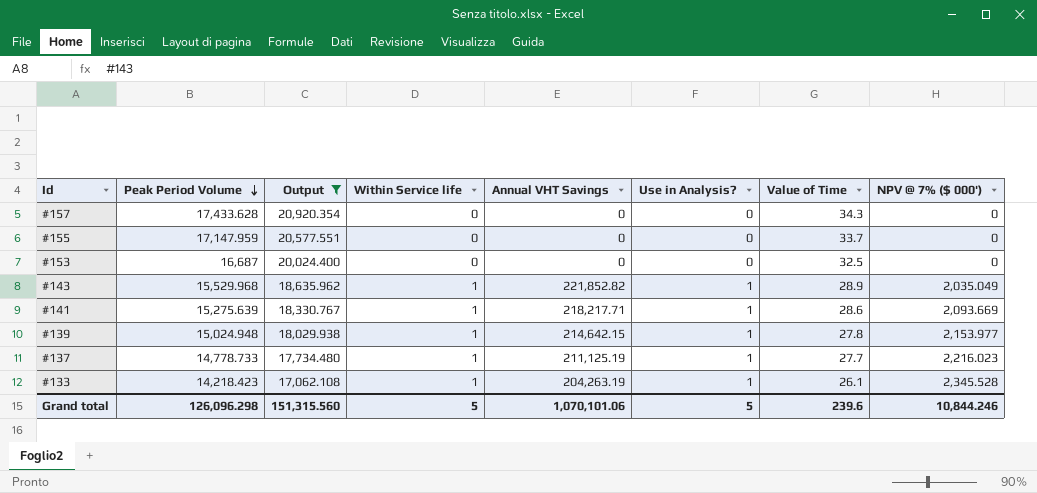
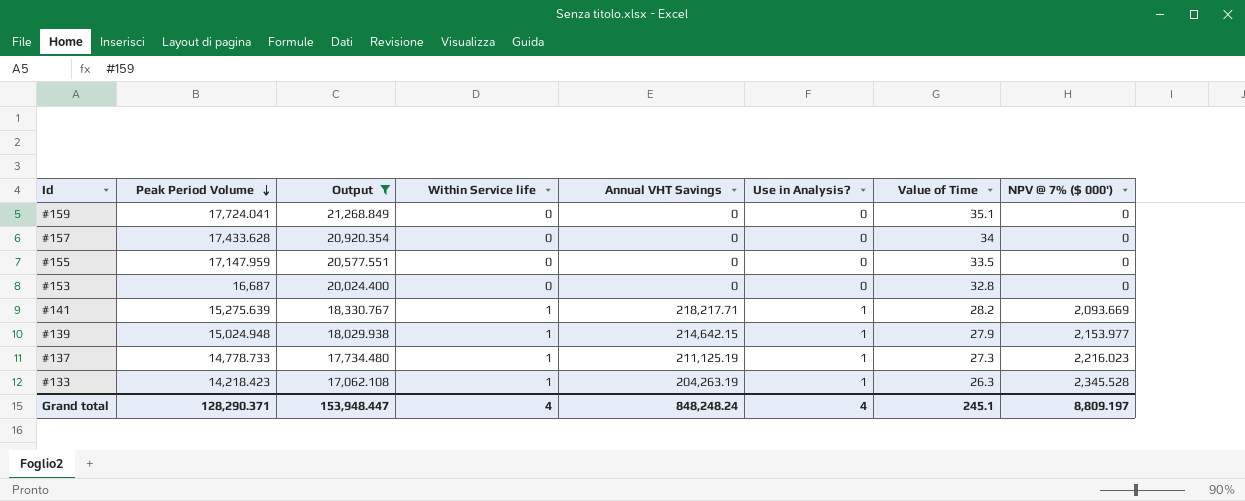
row #143: 15,529.968 | 18,635.962 | 1 | 221,852.82 | 1 | 28.9 | 2,035.049 -> none
row #159: none -> 17,724.041 | 21,268.849 | 0 | 0 | 0 | 35.1 | 0
#157 | Value of Time: 34.3 -> 34
#155 | Value of Time: 33.7 -> 33.5
#153 | Value of Time: 32.5 -> 32.8
#141 | Value of Time: 28.6 -> 28.2
#139 | Value of Time: 27.8 -> 27.9
#137 | Value of Time: 27.7 -> 27.3
#133 | Value of Time: 26.1 -> 26.3
Grand total | Peak Period Volume: 126,096.298 -> 128,290.371
Grand total | Output: 151,315.560 -> 153,948.447
Grand total | Within Service life: 5 -> 4
Grand total | Annual VHT Savings: 1,070,101.06 -> 848,248.24
Grand total | Use in Analysis?: 5 -> 4
Grand total | Value of Time: 239.6 -> 245.1
Grand total | NPV @ 7% ($ 000'): 10,844.246 -> 8,809.197

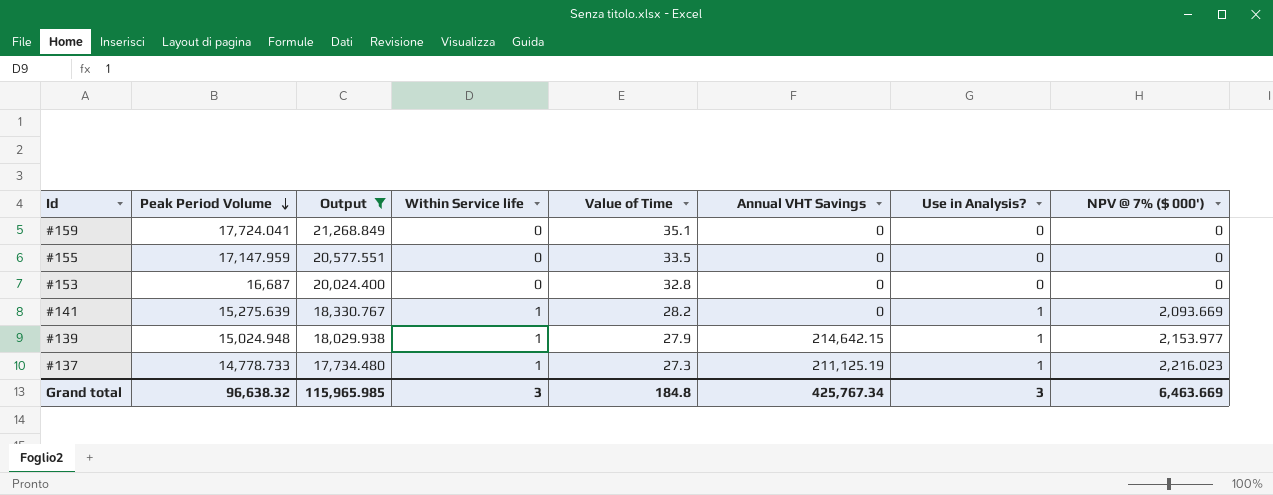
column Value of Time | position: 7 -> 5
row #157: 17,433.628 | 20,920.354 | 0 | 0 | 0 | 34 | 0 -> none
row #133: 14,218.423 | 17,062.108 | 1 | 204,263.19 | 1 | 26.3 | 2,345.528 -> none
#141 | Annual VHT Savings: 218,217.71 -> 0
Grand total | Peak Period Volume: 128,290.371 -> 96,638.32
Grand total | Output: 153,948.447 -> 115,965.985
Grand total | Within Service life: 4 -> 3
Grand total | Value of Time: 245.1 -> 184.8
Grand total | Annual VHT Savings: 848,248.24 -> 425,767.34
Grand total | Use in Analysis?: 4 -> 3
Grand total | NPV @ 7% ($ 000'): 8,809.197 -> 6,463.669

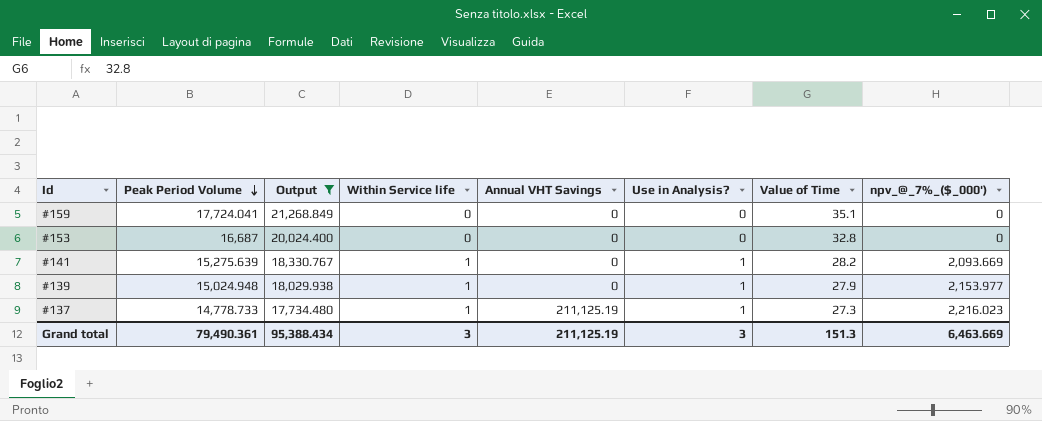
column Value of Time | position: 5 -> 7
column name: NPV @ 7% ($ 000') -> npv_@_7%_($_000')
row #155: 17,147.959 | 20,577.551 | 0 | 33.5 | 0 | 0 | 0 -> none
#139 | Annual VHT Savings: 214,642.15 -> 0
Grand total | Peak Period Volume: 96,638.32 -> 79,490.361
Grand total | Output: 115,965.985 -> 95,388.434
Grand total | Annual VHT Savings: 425,767.34 -> 211,125.19
Grand total | Value of Time: 184.8 -> 151.3

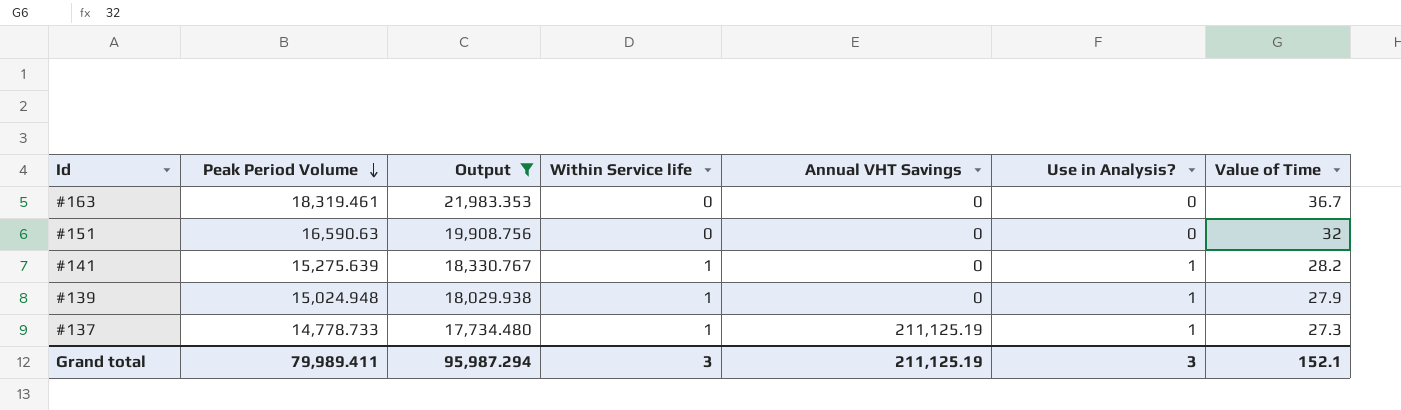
column npv_@_7%_($_000') | position: 8 -> none
row #159: 17,724.041 | 21,268.849 | 0 | 0 | 0 | 35.1 | 0 -> none
row #153: 16,687 | 20,024.400 | 0 | 0 | 0 | 32.8 | 0 -> none
row #163: none -> 18,319.461 | 21,983.353 | 0 | 0 | 0 | 36.7
row #151: none -> 16,590.63 | 19,908.756 | 0 | 0 | 0 | 32
Grand total | Peak Period Volume: 79,490.361 -> 79,989.411
Grand total | Output: 95,388.434 -> 95,987.294
Grand total | Value of Time: 151.3 -> 152.1

